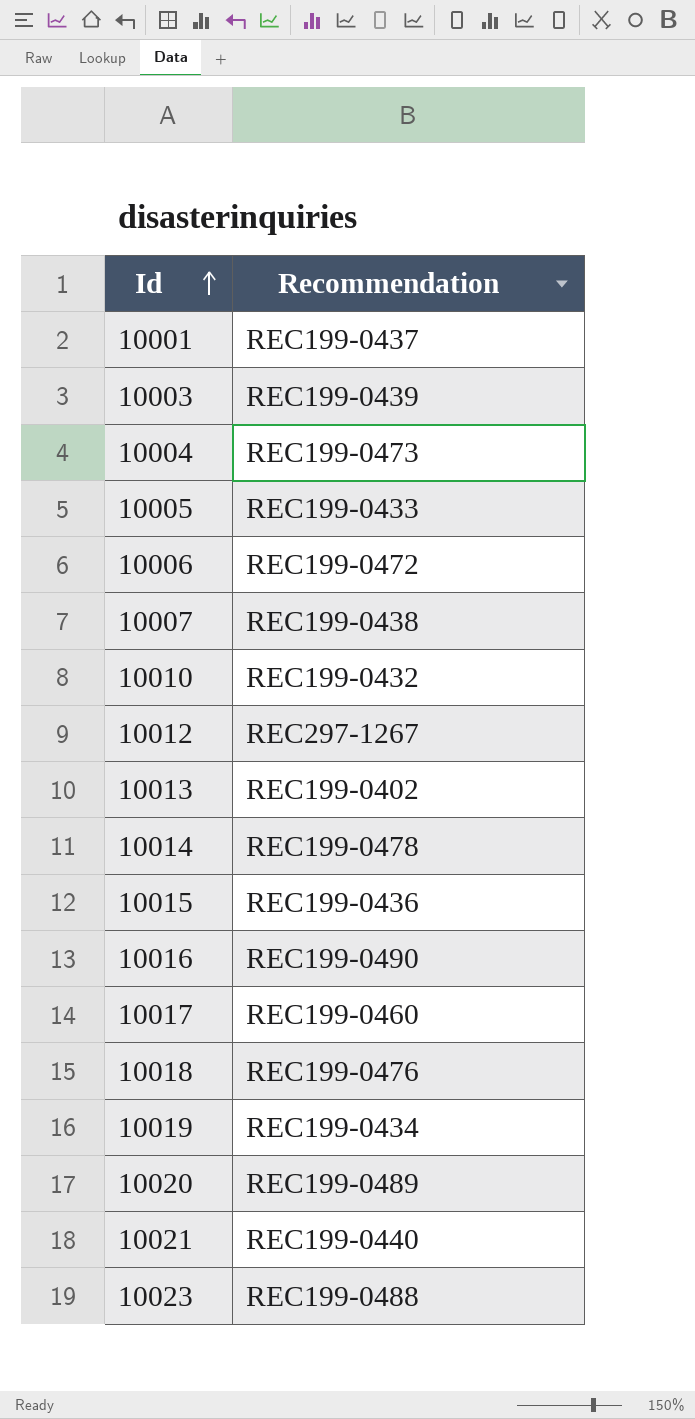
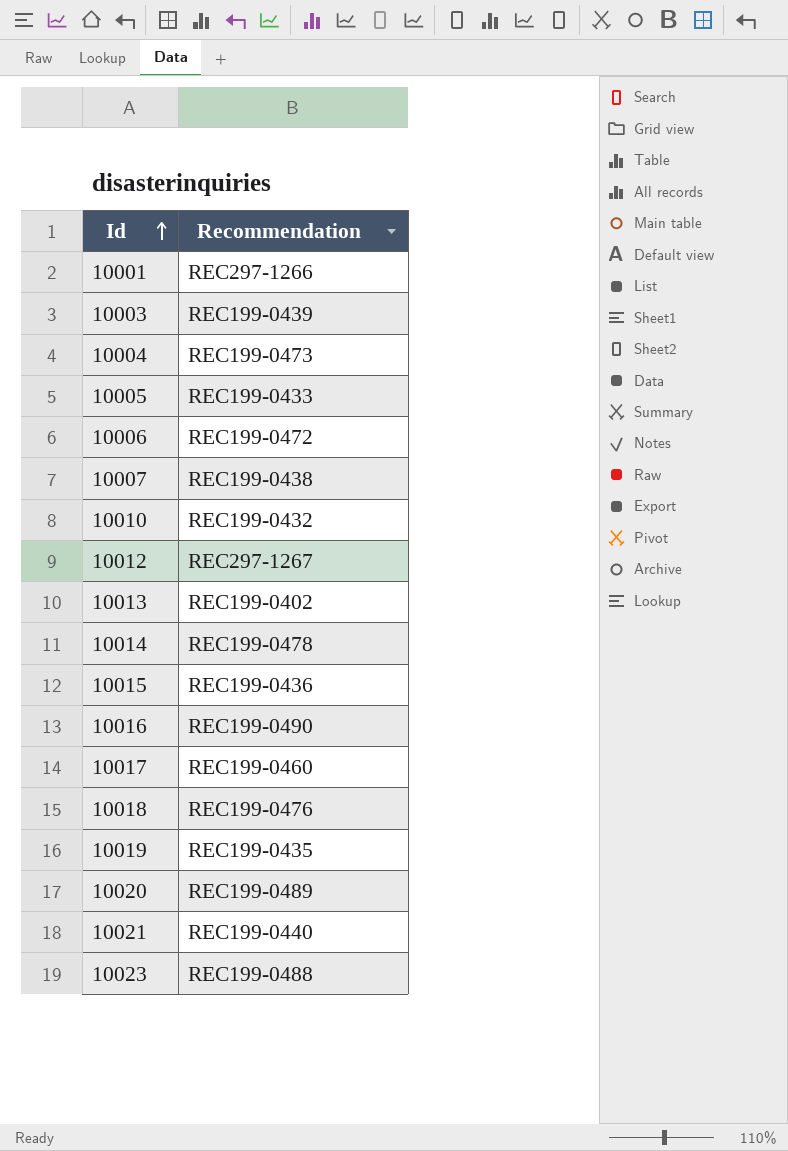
10001 | Recommendation: REC199-0437 -> REC297-1266
10019 | Recommendation: REC199-0434 -> REC199-0435

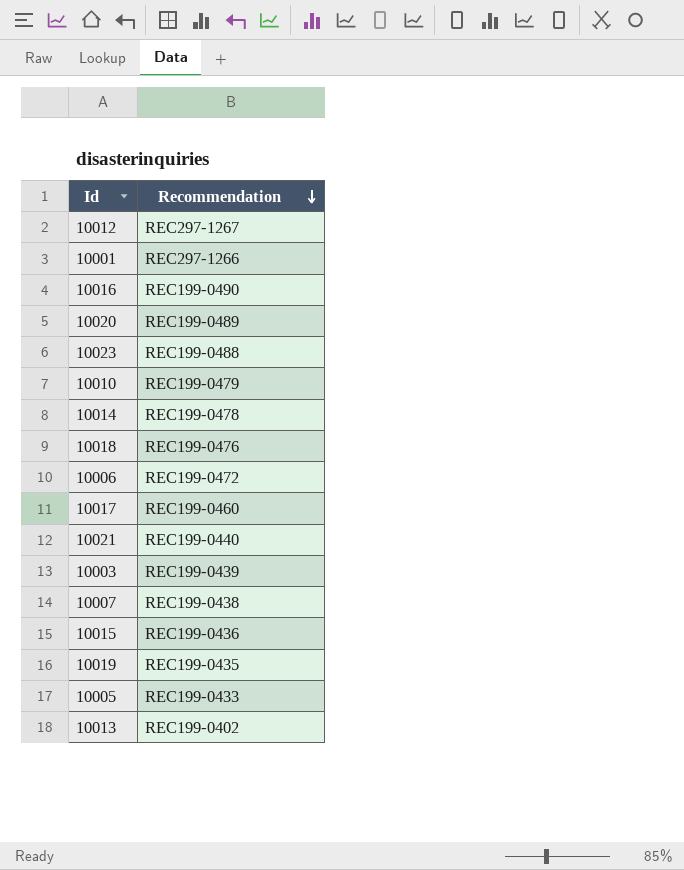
row order: Id ascending -> Recommendation descending
row 10004: REC199-0473 -> none
10010 | Recommendation: REC199-0432 -> REC199-0479

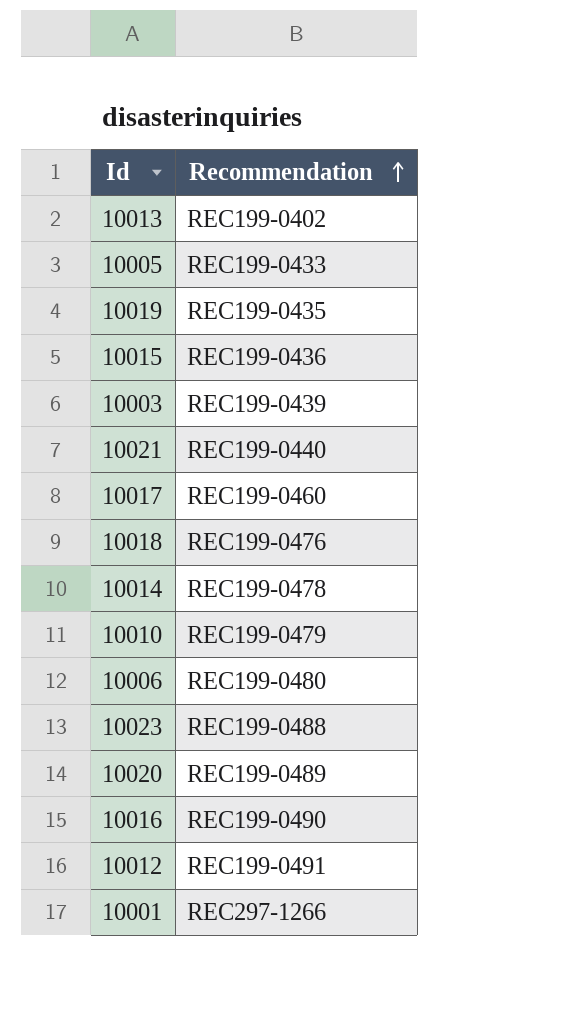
row order: Recommendation descending -> Recommendation ascending
row 10007: REC199-0438 -> none
10006 | Recommendation: REC199-0472 -> REC199-0480
10012 | Recommendation: REC297-1267 -> REC199-0491

